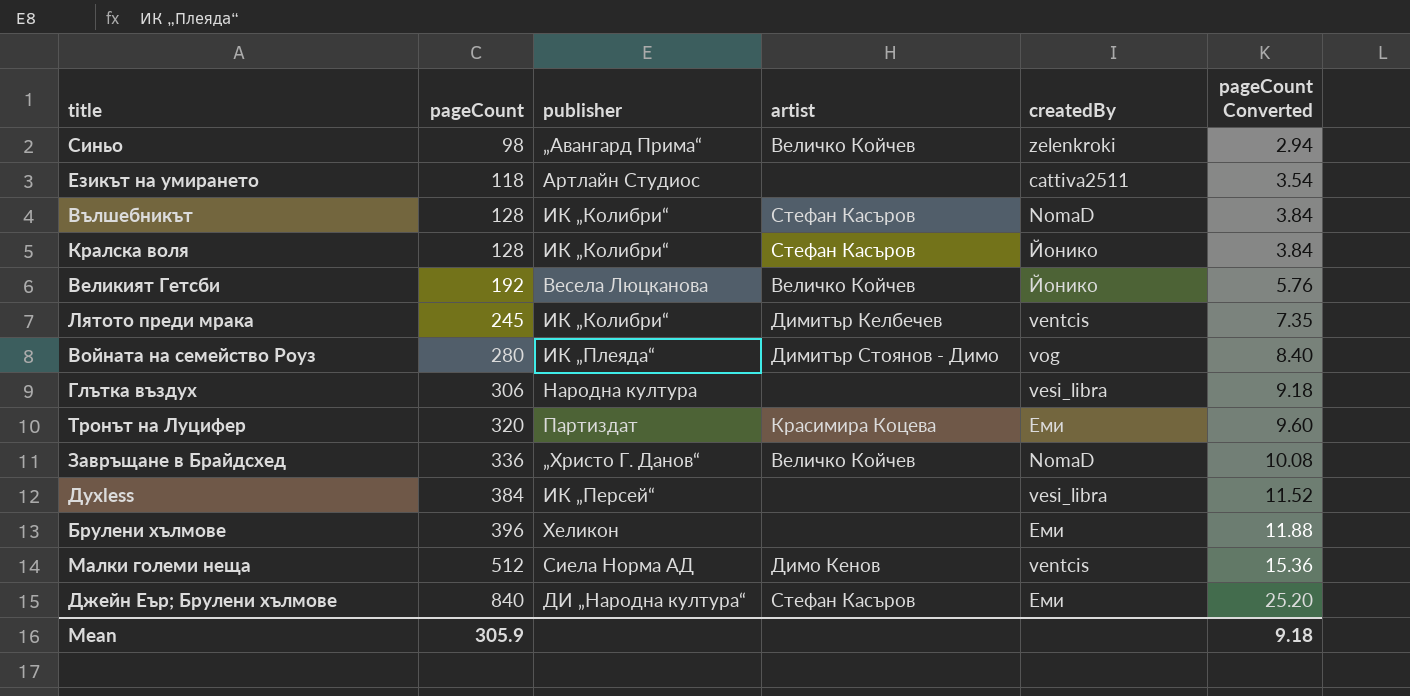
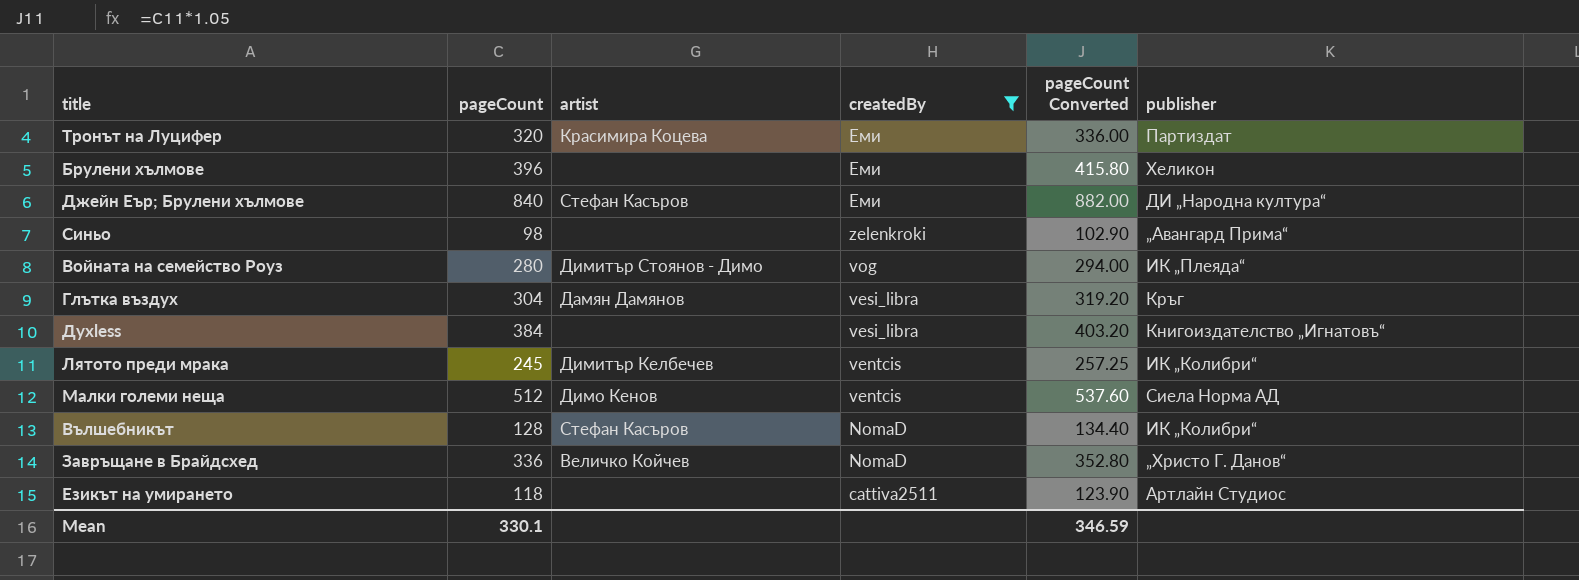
filter: none -> createdBy != Йонико
row order: pageCount ascending -> createdBy descending
column pageCount Converted | formula: [pageCount] * 0.03 -> [pageCount] * 1.05
column publisher | position: 3 -> 6
Синьо | artist: Величко Койчев -> none
Глътка въздух | pageCount: 306 -> 304
Глътка въздух | artist: none -> Дамян Дамянов
Глътка въздух | publisher: Народна култура -> Кръг
Духless | publisher: ИК „Персей“ -> Книгоиздателство „Игнатовъ“
Mean | pageCount: 305.9 -> 330.1
Mean | pageCount Converted: 9.18 -> 346.59

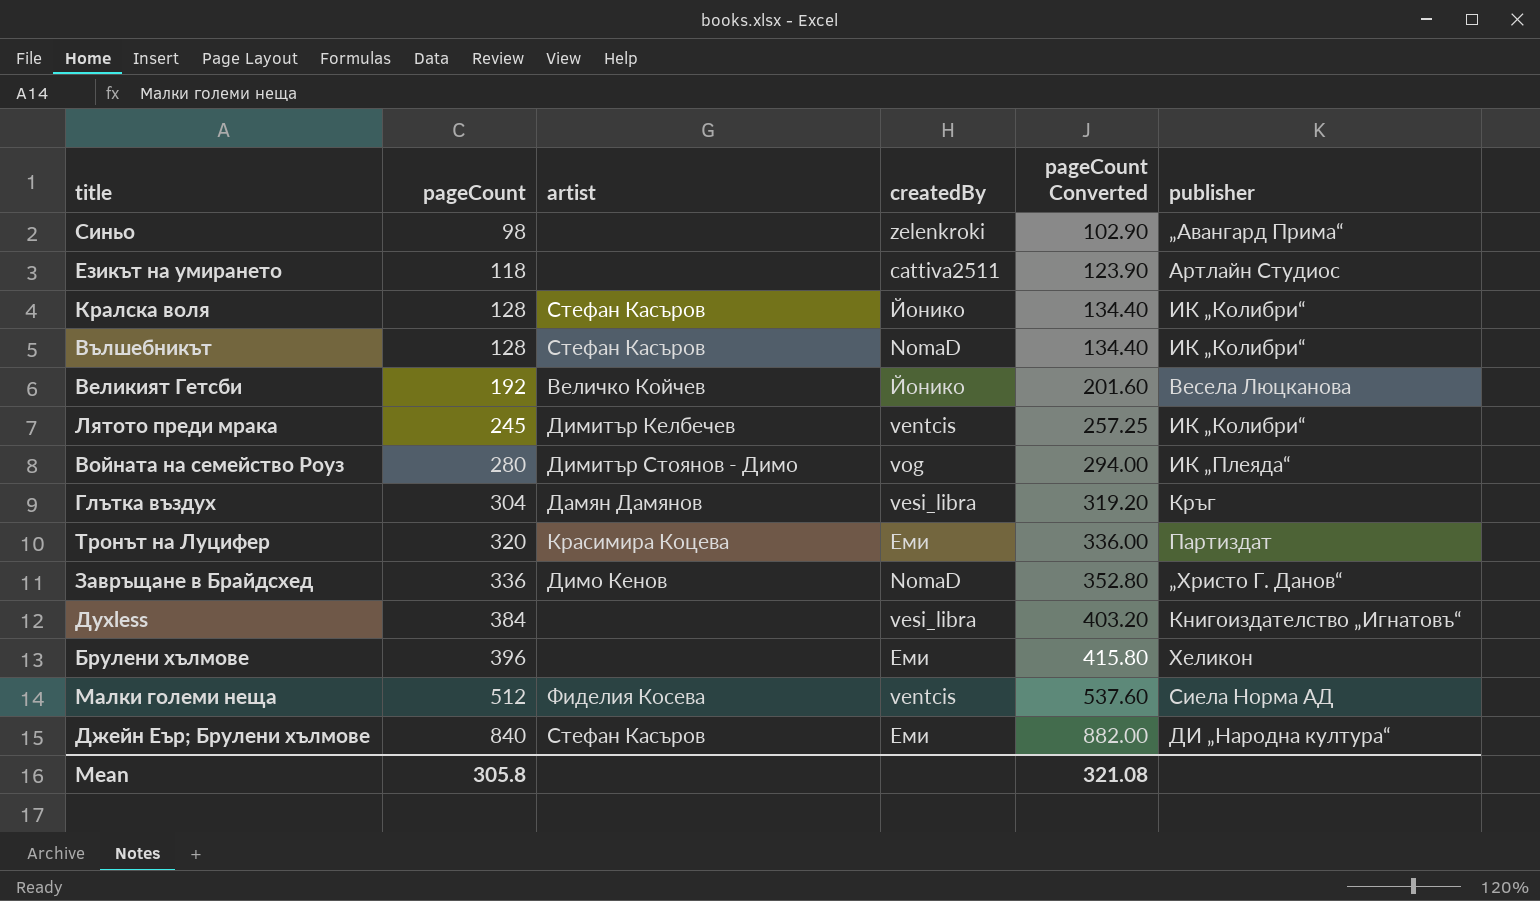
filter: createdBy != Йонико -> none
row order: createdBy descending -> pageCount ascending
Завръщане в Брайдсхед | artist: Величко Койчев -> Димо Кенов
Малки големи неща | artist: Димо Кенов -> Фиделия Косева
Mean | pageCount: 330.1 -> 305.8
Mean | pageCount Converted: 346.59 -> 321.08

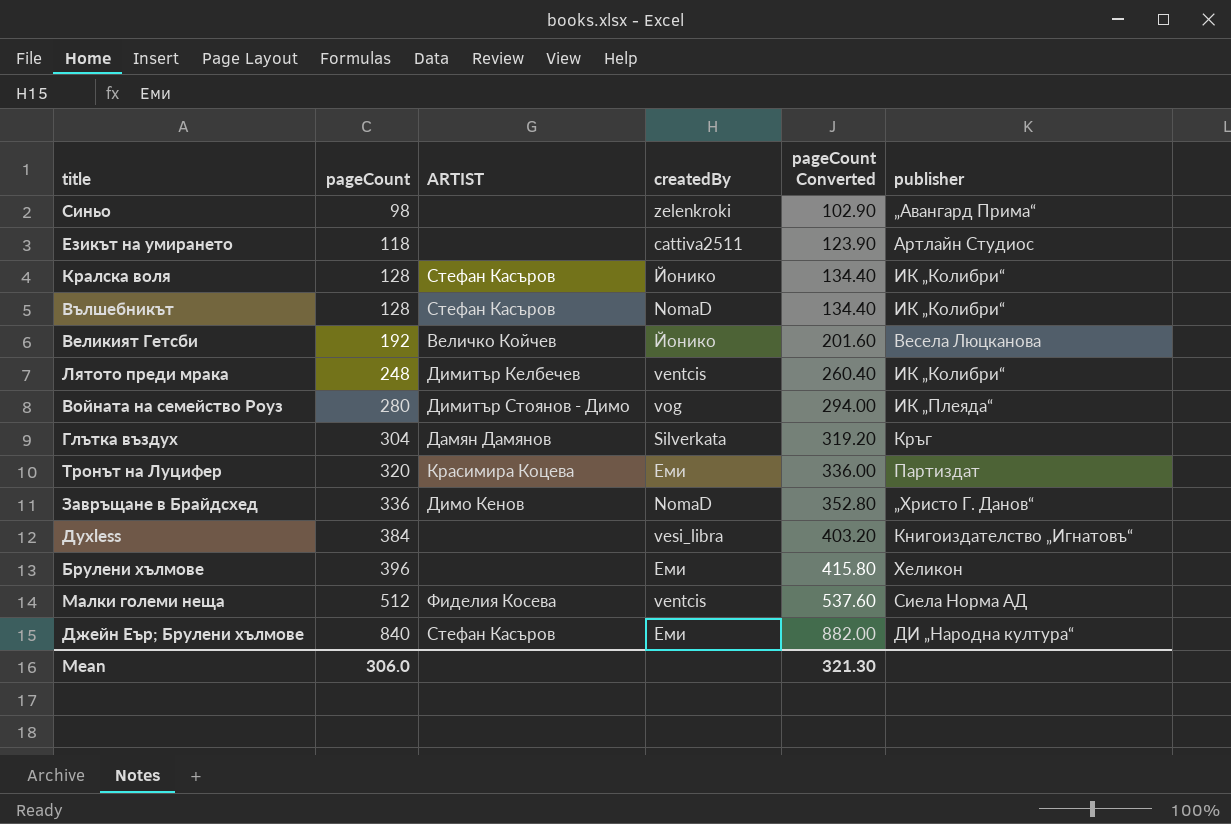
column name: artist -> ARTIST
Лятото преди мрака | pageCount: 245 -> 248
Лятото преди мрака | pageCount Converted: 257.25 -> 260.40
Глътка въздух | createdBy: vesi_libra -> Silverkata
Mean | pageCount: 305.8 -> 306.0
Mean | pageCount Converted: 321.08 -> 321.30

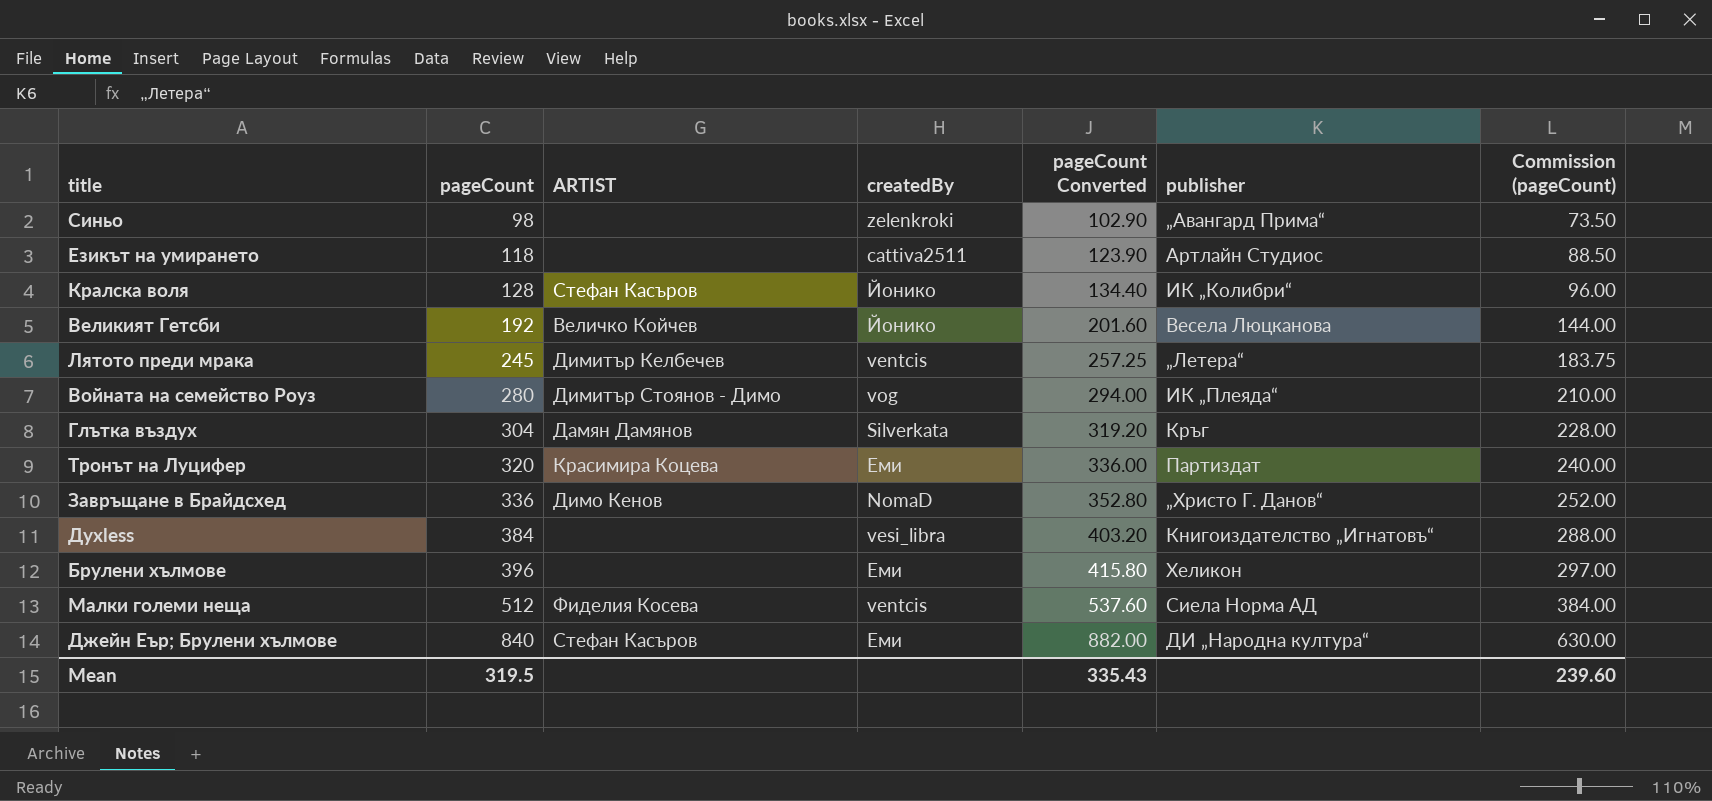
column Commission (pageCount) | formula: none -> [pageCount] * 0.75
row Вълшебникът: 128 | Стефан Касъров | NomaD | 134.40 | ИК „Колибри“ -> none
Лятото преди мрака | pageCount: 248 -> 245
Лятото преди мрака | pageCount Converted: 260.40 -> 257.25
Лятото преди мрака | publisher: ИК „Колибри“ -> „Летера“
Mean | pageCount: 306.0 -> 319.5
Mean | pageCount Converted: 321.30 -> 335.43

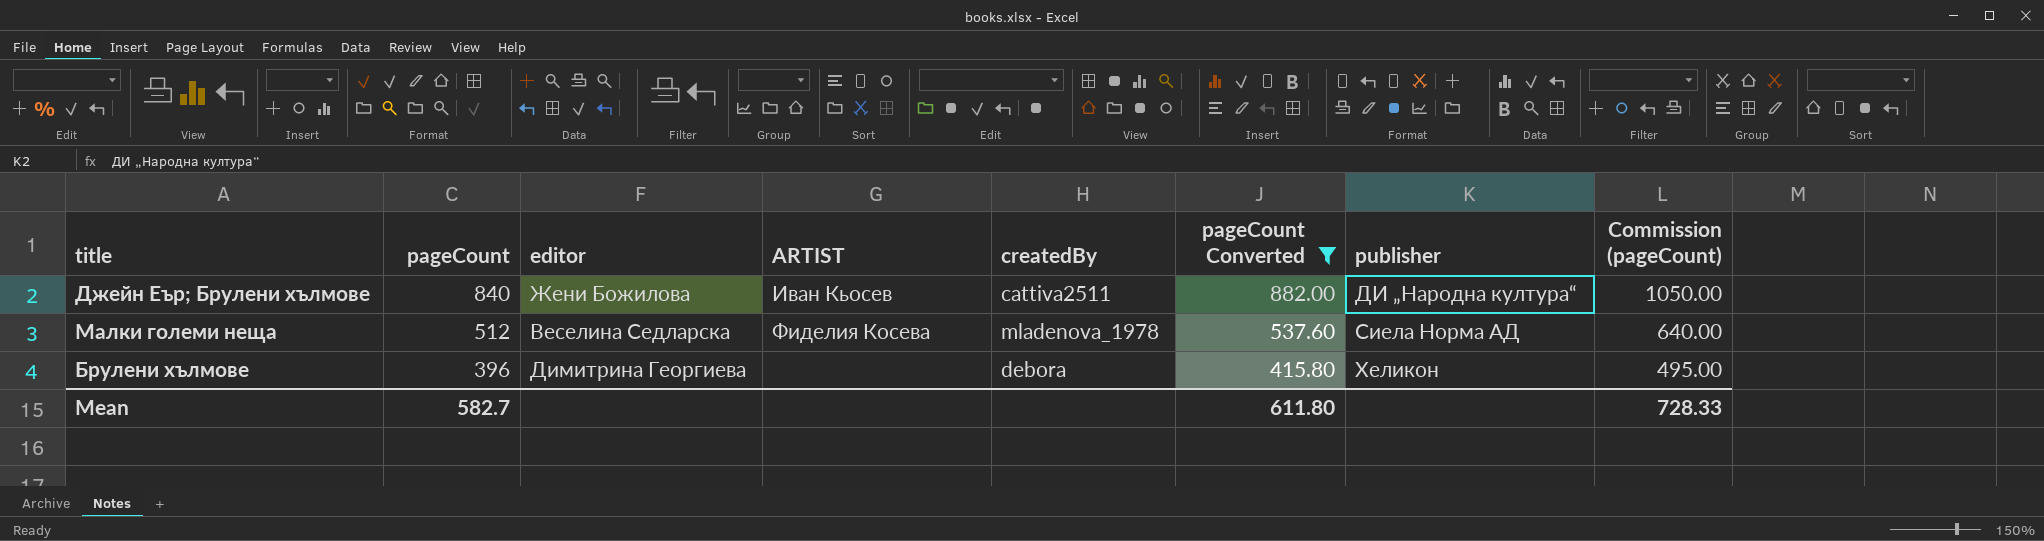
filter: none -> pageCount Converted >= 415.80
row order: pageCount ascending -> pageCount descending
column editor | position: none -> 3
column Commission (pageCount) | formula: [pageCount] * 0.75 -> [pageCount] * 1.25
Джейн Еър; Брулени хълмове | ARTIST: Стефан Касъров -> Иван Кьосев
Джейн Еър; Брулени хълмове | createdBy: Еми -> cattiva2511
Малки големи неща | createdBy: ventcis -> mladenova_1978
Брулени хълмове | createdBy: Еми -> debora
Mean | pageCount: 319.5 -> 582.7
Mean | pageCount Converted: 335.43 -> 611.80
Mean | Commission (pageCount): 239.60 -> 728.33

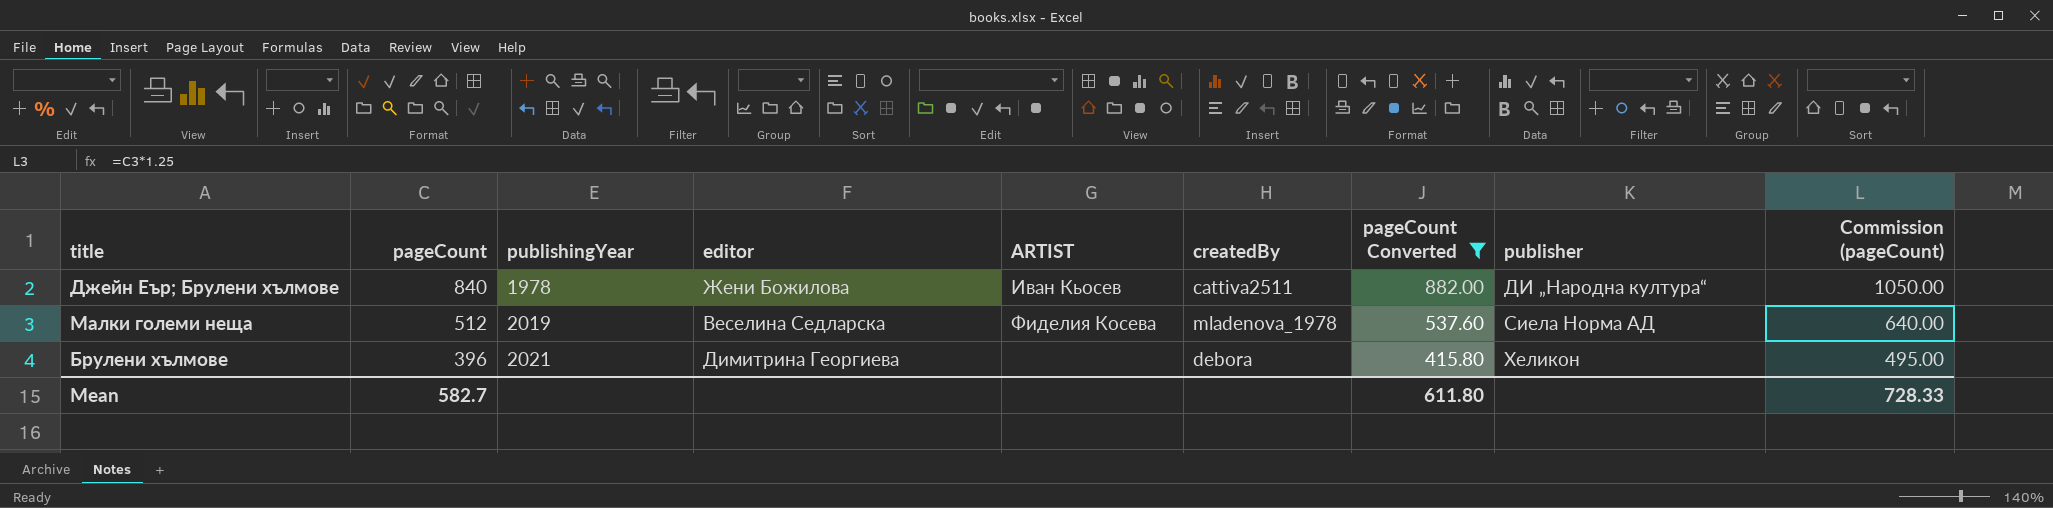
column publishingYear | position: none -> 3

